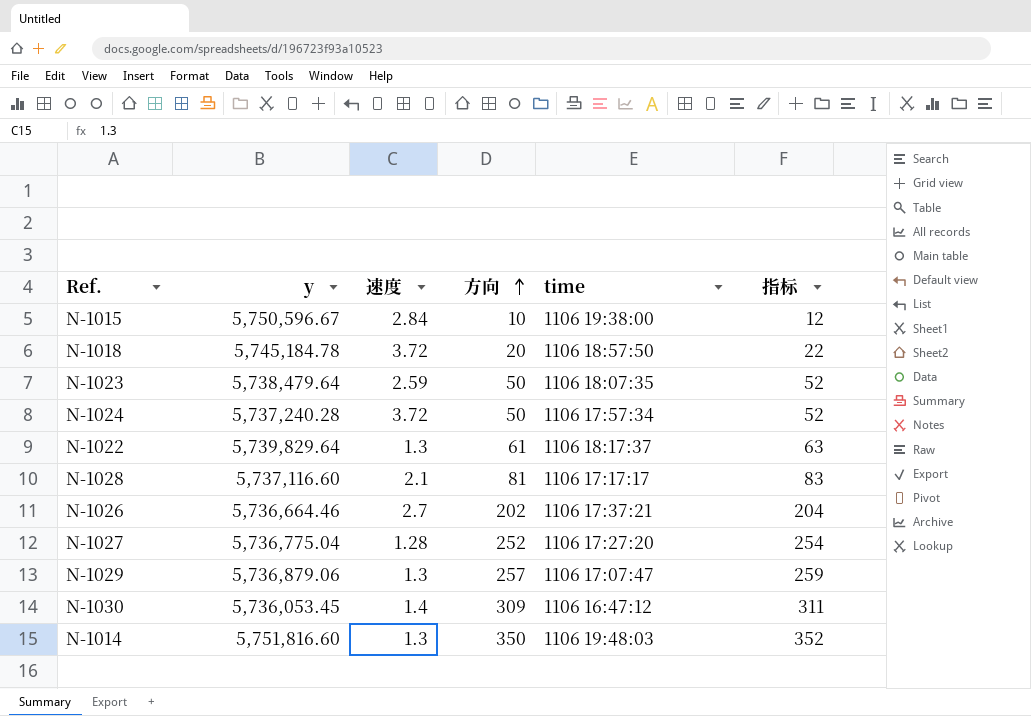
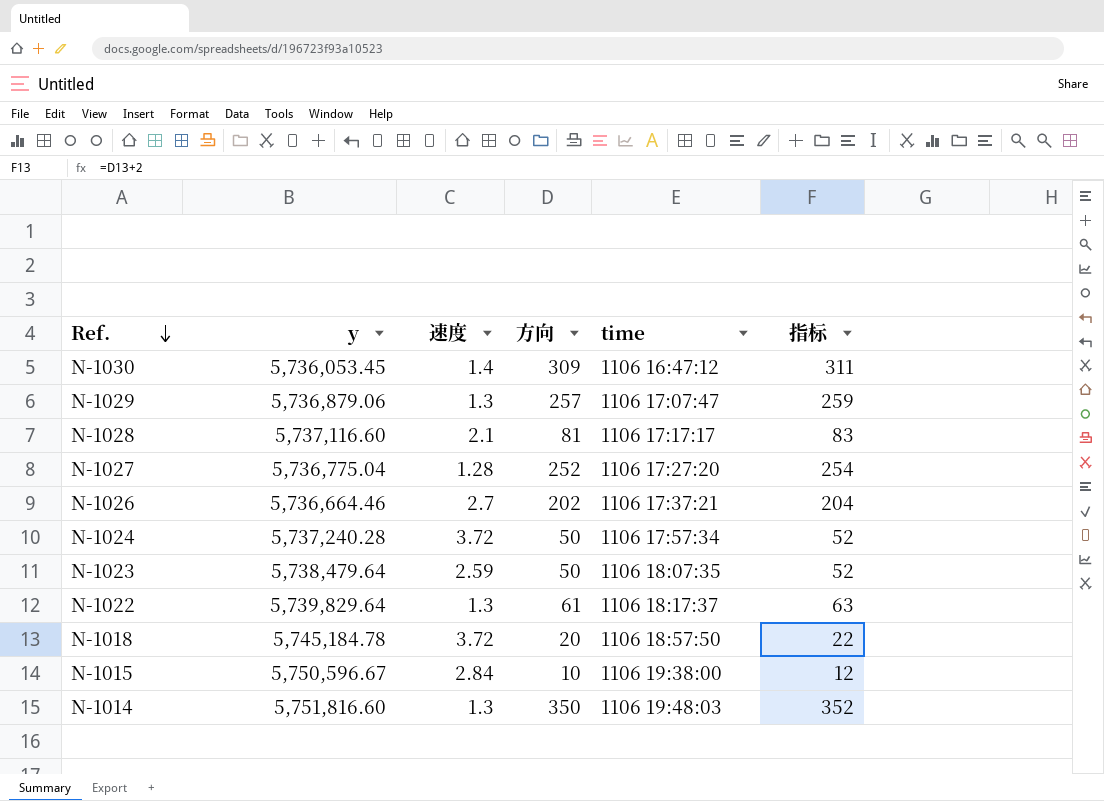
row order: 方向 ascending -> Ref. descending

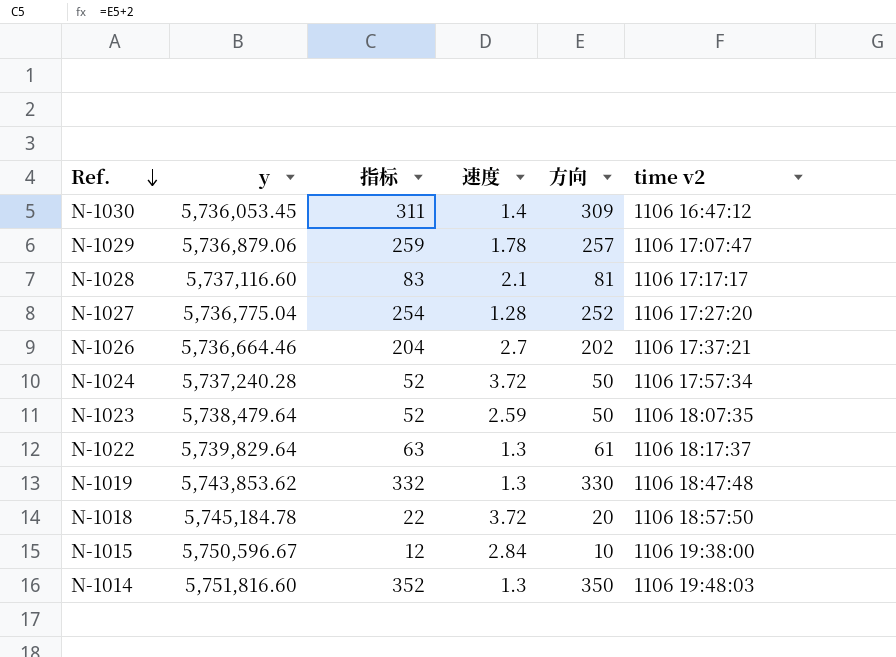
column 指标 | position: 6 -> 3
column name: time -> time v2
N-1029 | 速度: 1.3 -> 1.78
row N-1019: none -> 5,743,853.62 | 332 | 1.3 | 330 | 1106 18:47:48

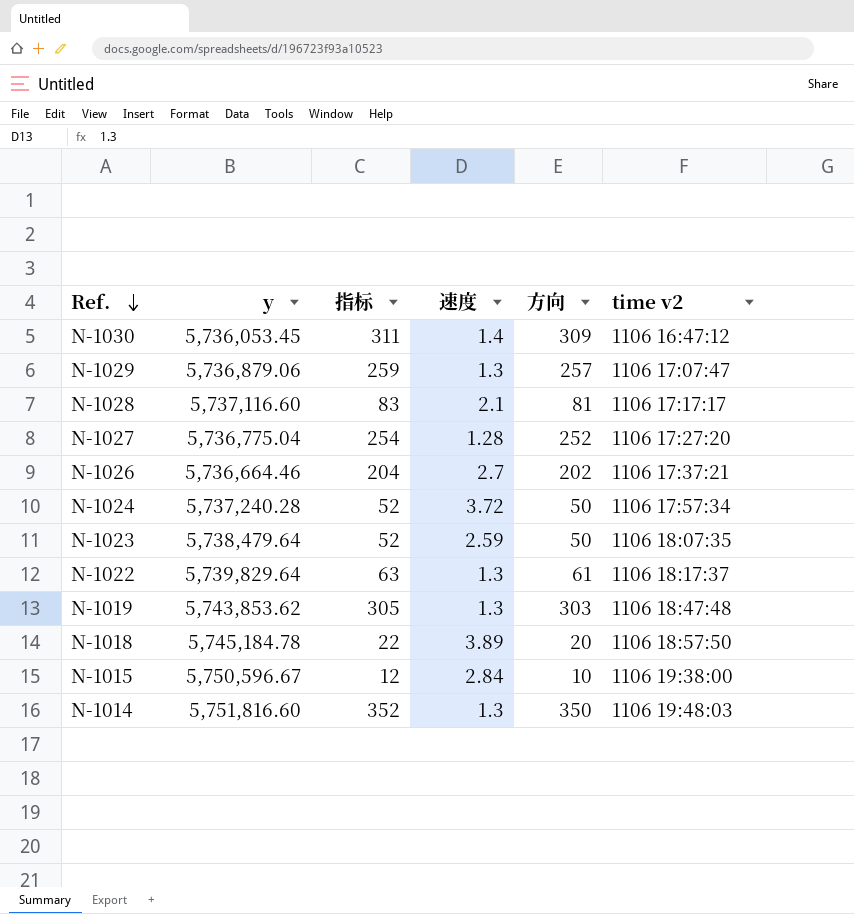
N-1029 | 速度: 1.78 -> 1.3
N-1019 | 指标: 332 -> 305
N-1019 | 方向: 330 -> 303
N-1018 | 速度: 3.72 -> 3.89

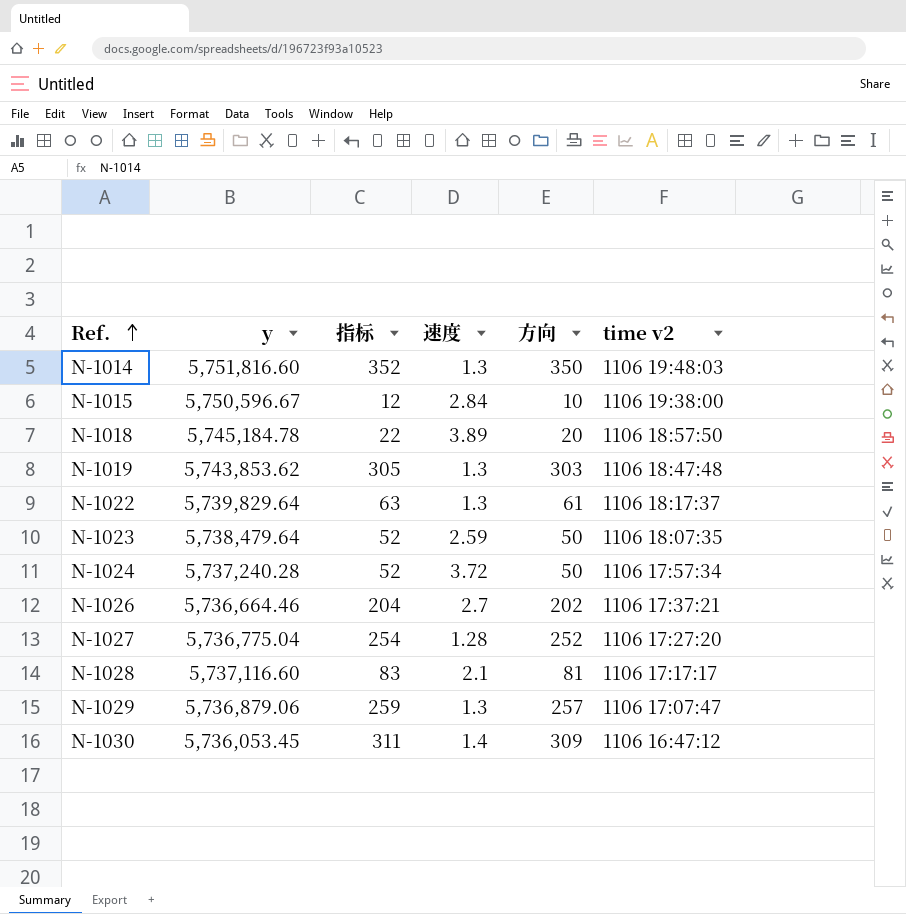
row order: Ref. descending -> Ref. ascending

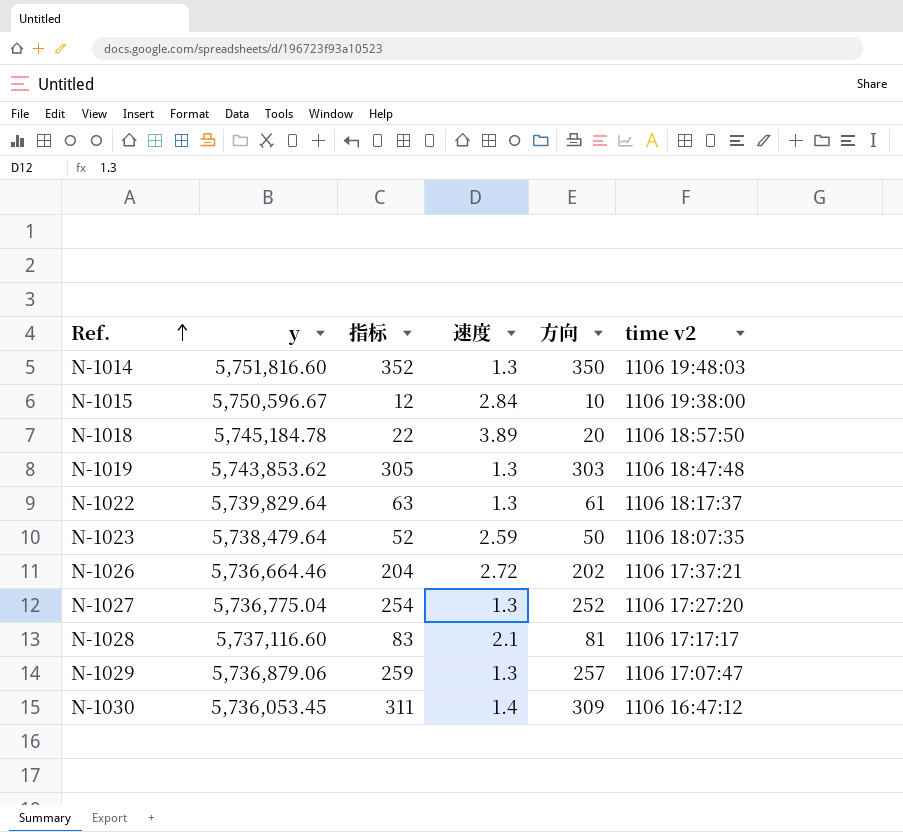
row N-1024: 5,737,240.28 | 52 | 3.72 | 50 | 1106 17:57:34 -> none
N-1026 | 速度: 2.7 -> 2.72
N-1027 | 速度: 1.28 -> 1.3

